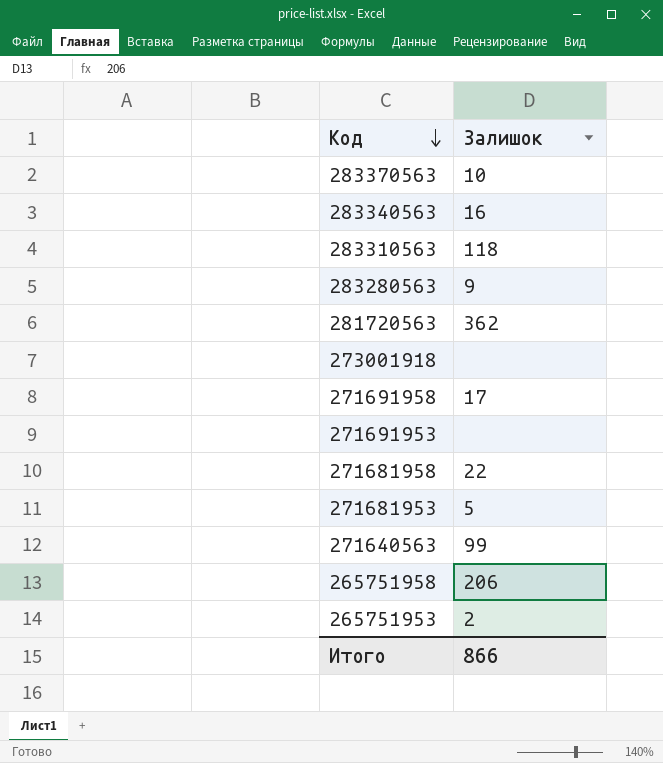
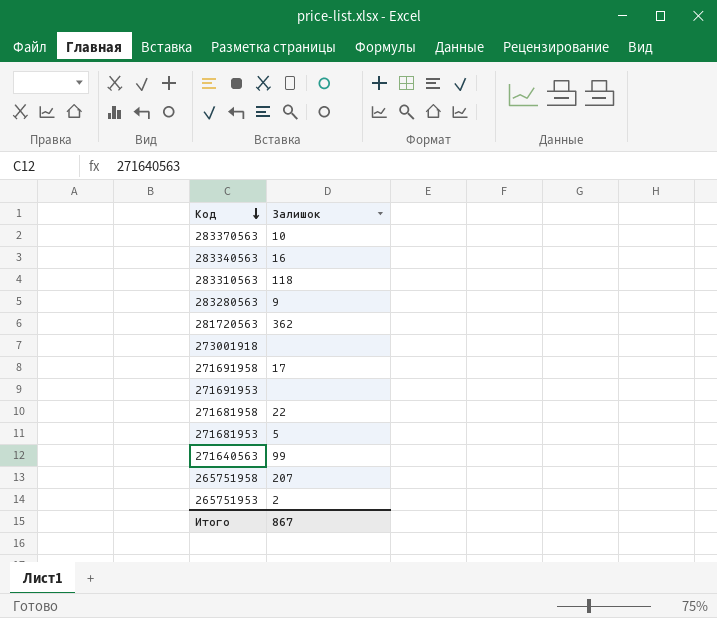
265751958 | Залишок: 206 -> 207
Итого | Залишок: 866 -> 867

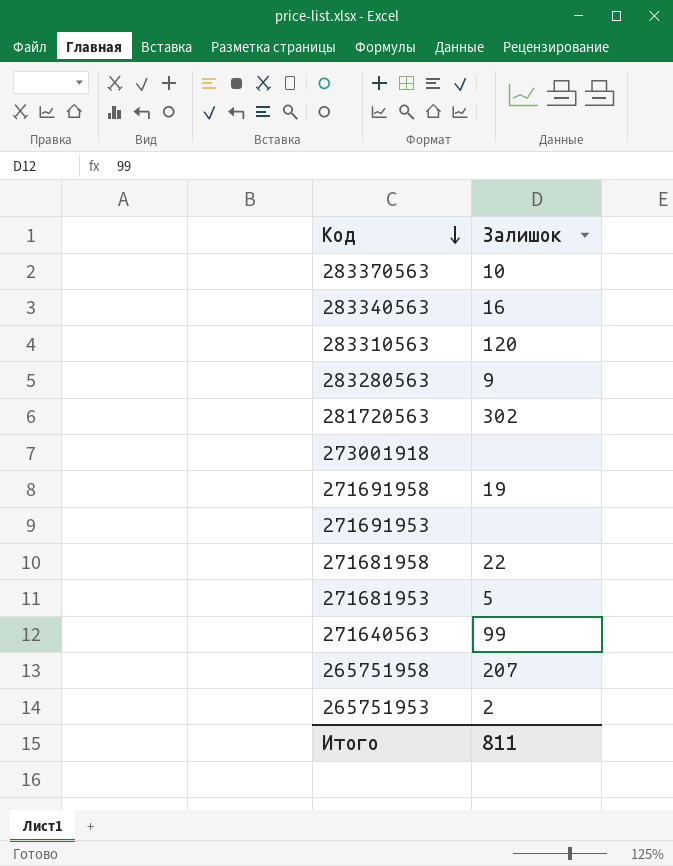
283310563 | Залишок: 118 -> 120
281720563 | Залишок: 362 -> 302
271691958 | Залишок: 17 -> 19
Итого | Залишок: 867 -> 811

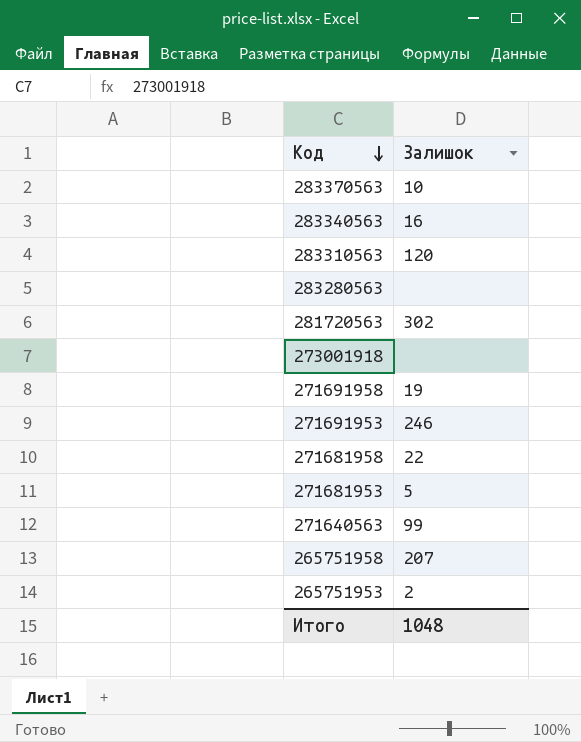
283280563 | Залишок: 9 -> none
271691953 | Залишок: none -> 246
Итого | Залишок: 811 -> 1048

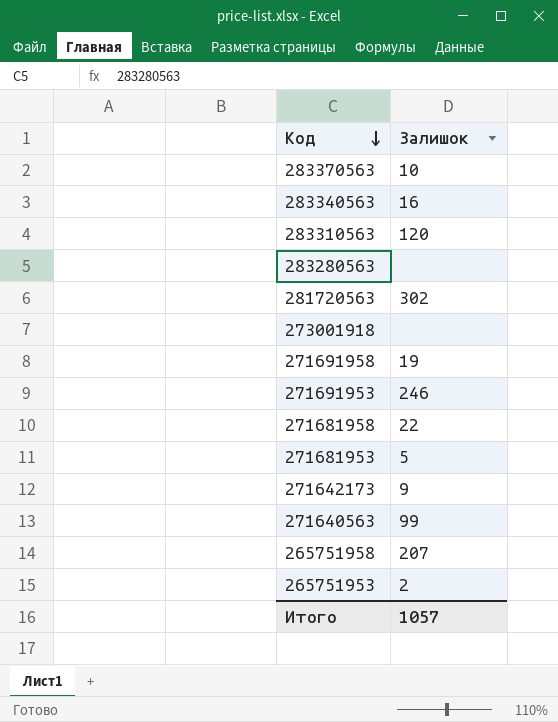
row 271642173: none -> 9
Итого | Залишок: 1048 -> 1057

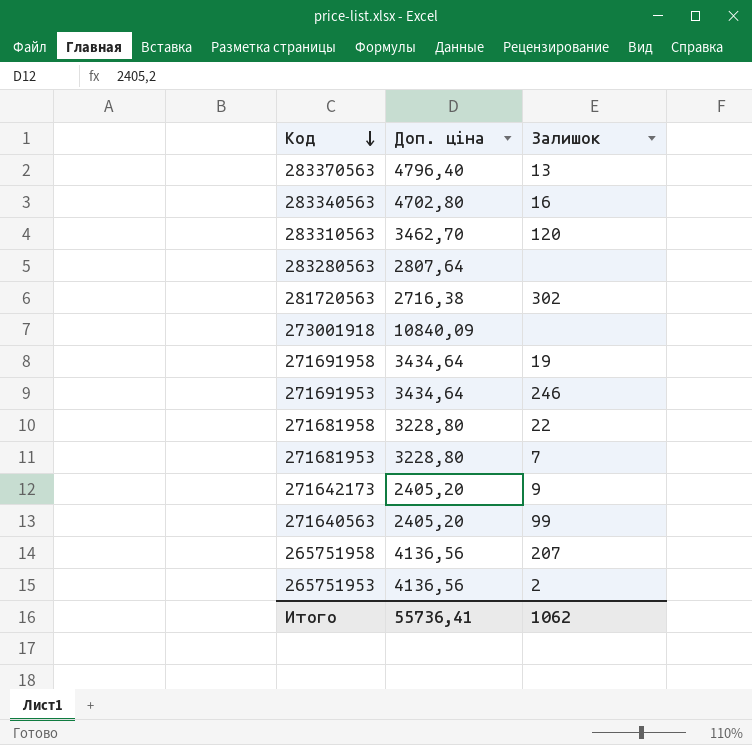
column Доп. ціна | position: none -> 2
283370563 | Залишок: 10 -> 13
271681953 | Залишок: 5 -> 7
Итого | Залишок: 1057 -> 1062

